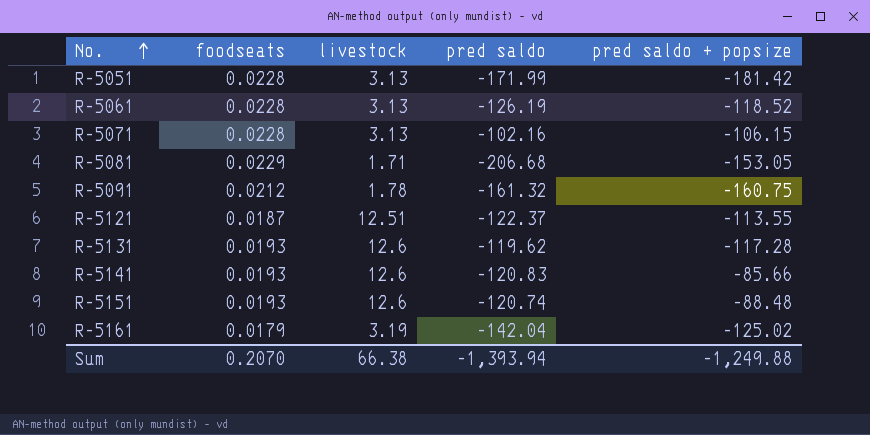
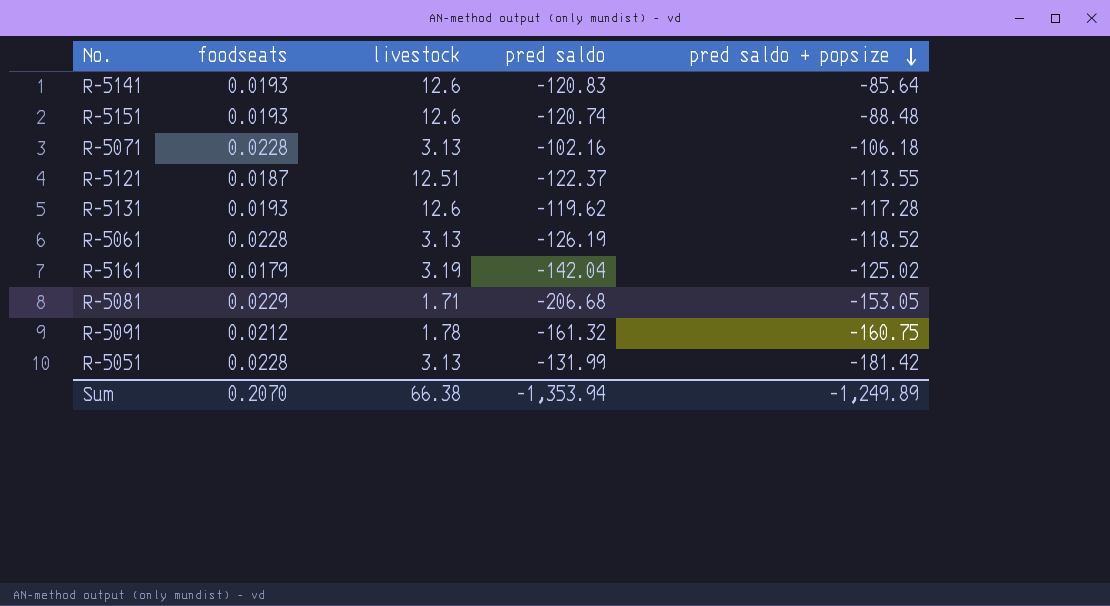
row order: No. ascending -> pred saldo + popsize descending
R-5141 | pred saldo + popsize: -85.66 -> -85.64
R-5071 | pred saldo + popsize: -106.15 -> -106.18
R-5051 | pred saldo: -171.99 -> -131.99
Sum | pred saldo: -1,393.94 -> -1,353.94
Sum | pred saldo + popsize: -1,249.88 -> -1,249.89

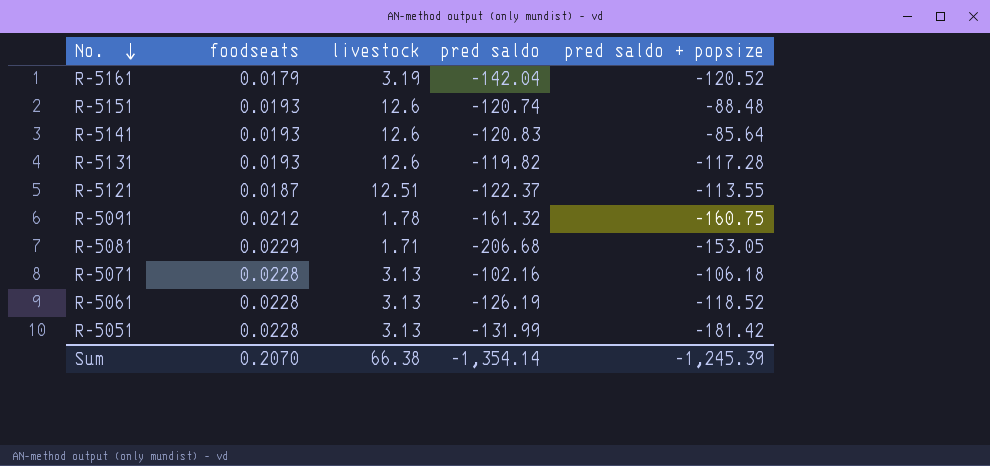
row order: pred saldo + popsize descending -> No. descending
R-5161 | pred saldo + popsize: -125.02 -> -120.52
R-5131 | pred saldo: -119.62 -> -119.82
Sum | pred saldo: -1,353.94 -> -1,354.14
Sum | pred saldo + popsize: -1,249.89 -> -1,245.39

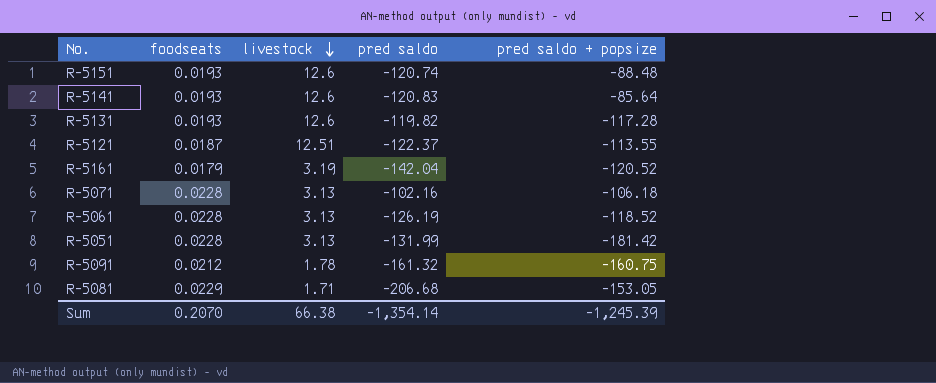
row order: No. descending -> livestock descending

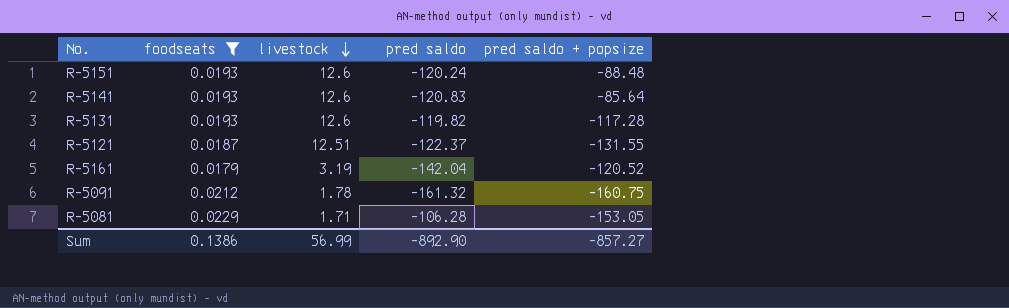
filter: none -> foodseats != 0.0228
R-5151 | pred saldo: -120.74 -> -120.24
R-5121 | pred saldo + popsize: -113.55 -> -131.55
R-5081 | pred saldo: -206.68 -> -106.28
Sum | foodseats: 0.2070 -> 0.1386
Sum | livestock: 66.38 -> 56.99
Sum | pred saldo: -1,354.14 -> -892.90
Sum | pred saldo + popsize: -1,245.39 -> -857.27

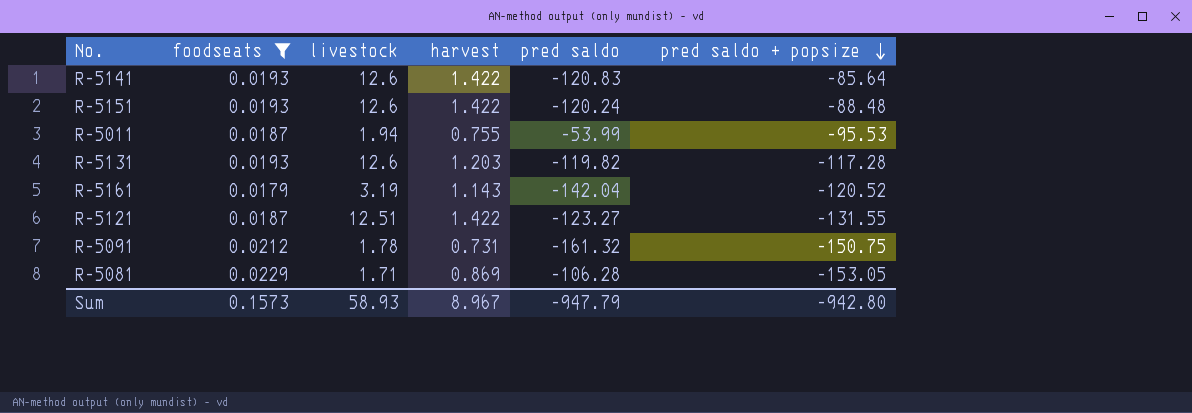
row order: livestock descending -> pred saldo + popsize descending
column harvest | position: none -> 4
row R-5011: none -> 0.0187 | 1.94 | 0.755 | -53.99 | -95.53
R-5121 | pred saldo: -122.37 -> -123.27
R-5091 | pred saldo + popsize: -160.75 -> -150.75
Sum | foodseats: 0.1386 -> 0.1573
Sum | livestock: 56.99 -> 58.93
Sum | pred saldo: -892.90 -> -947.79
Sum | pred saldo + popsize: -857.27 -> -942.80

